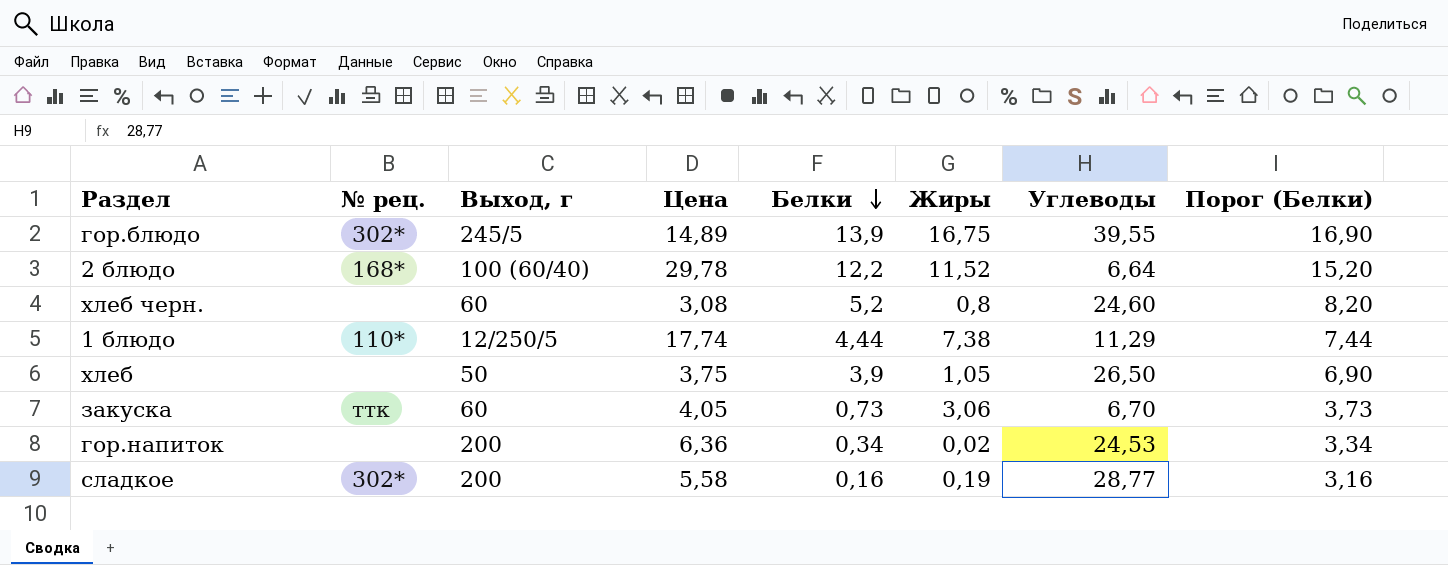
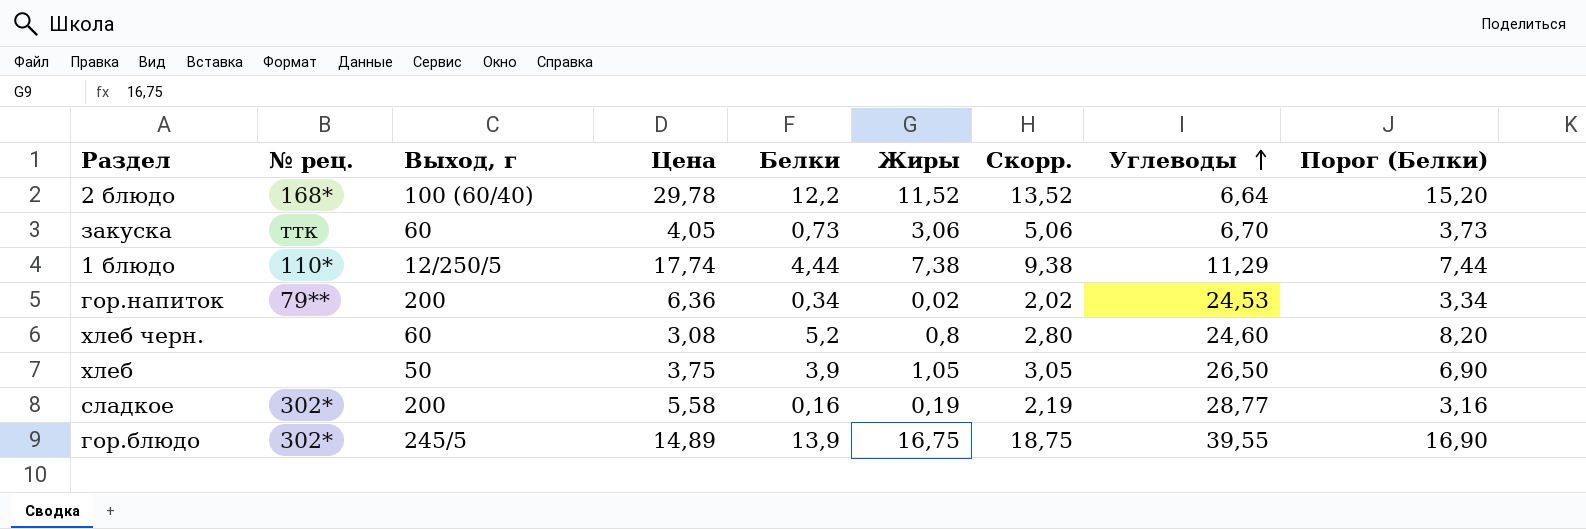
row order: Белки descending -> Углеводы ascending
column Скорр. | formula: none -> [Жиры] + 2
гор.напиток | № рец.: none -> 79**

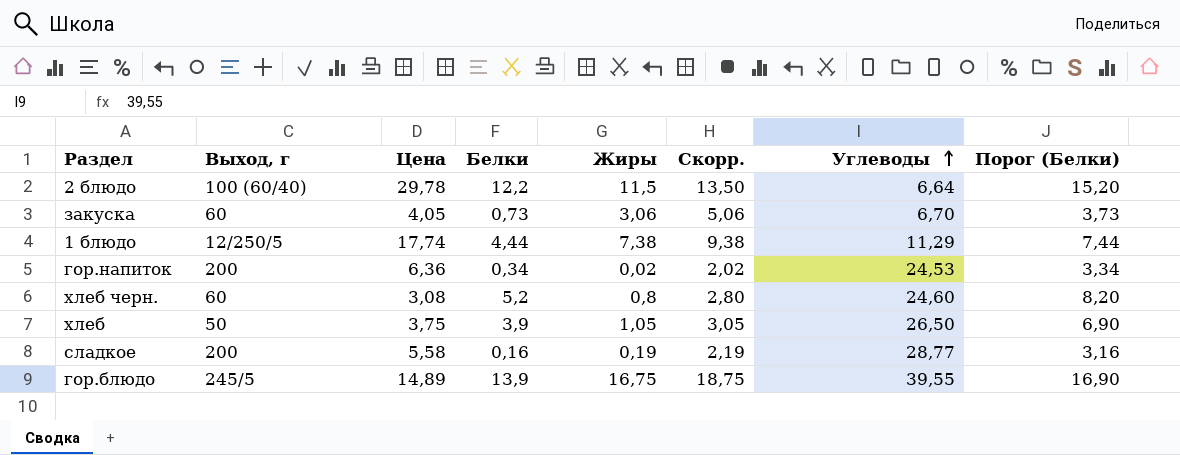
column № рец. | position: 2 -> none
2 блюдо | Жиры: 11,52 -> 11,5
2 блюдо | Скорр.: 13,52 -> 13,50

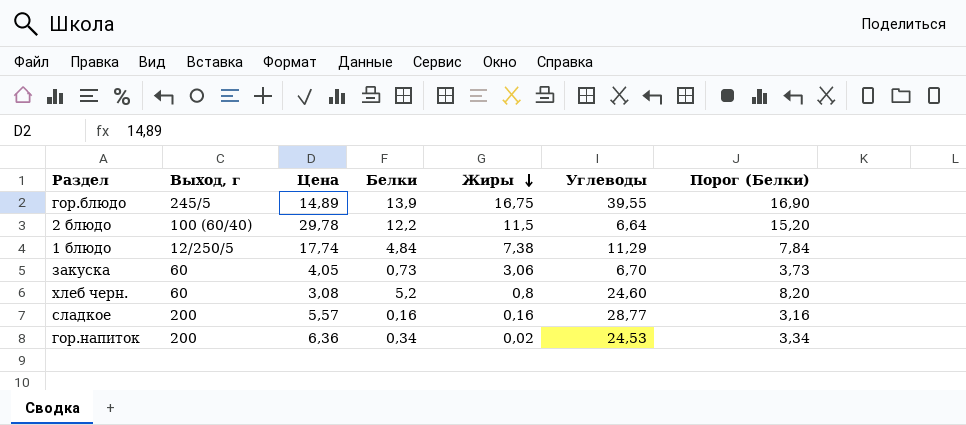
row order: Углеводы ascending -> Жиры descending
column Скорр. | formula: [Жиры] + 2 -> none
row хлеб: 50 | 3,75 | 3,9 | 1,05 | 3,05 | 26,50 | 6,90 -> none
1 блюдо | Белки: 4,44 -> 4,84
1 блюдо | Порог (Белки): 7,44 -> 7,84
сладкое | Цена: 5,58 -> 5,57
сладкое | Жиры: 0,19 -> 0,16

